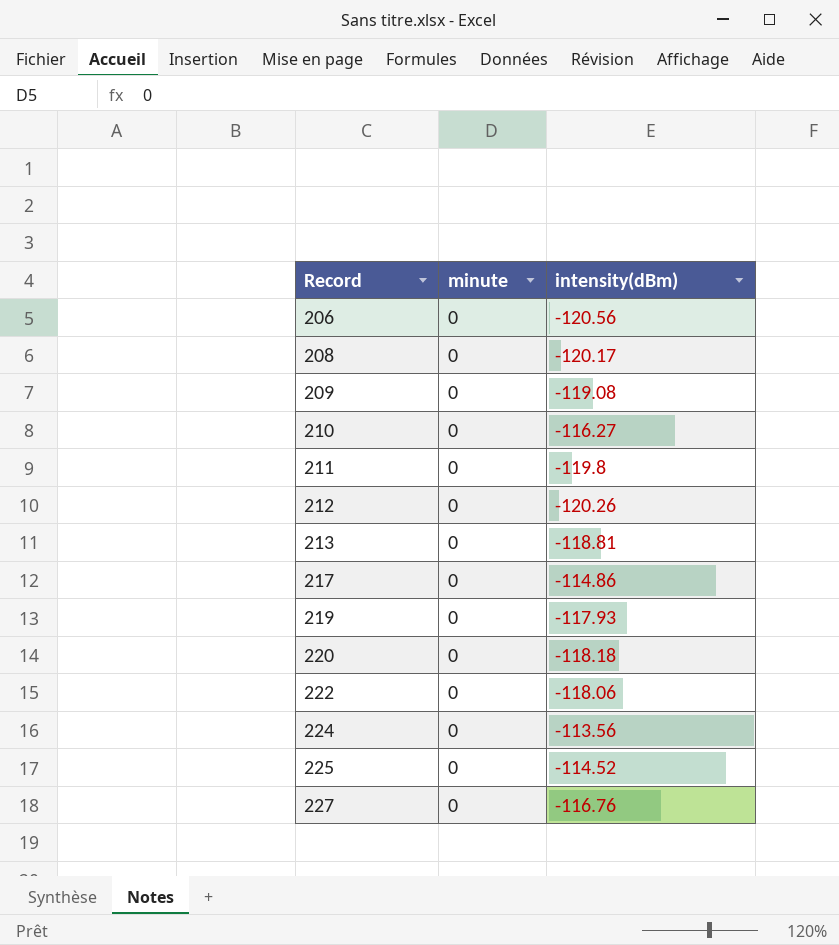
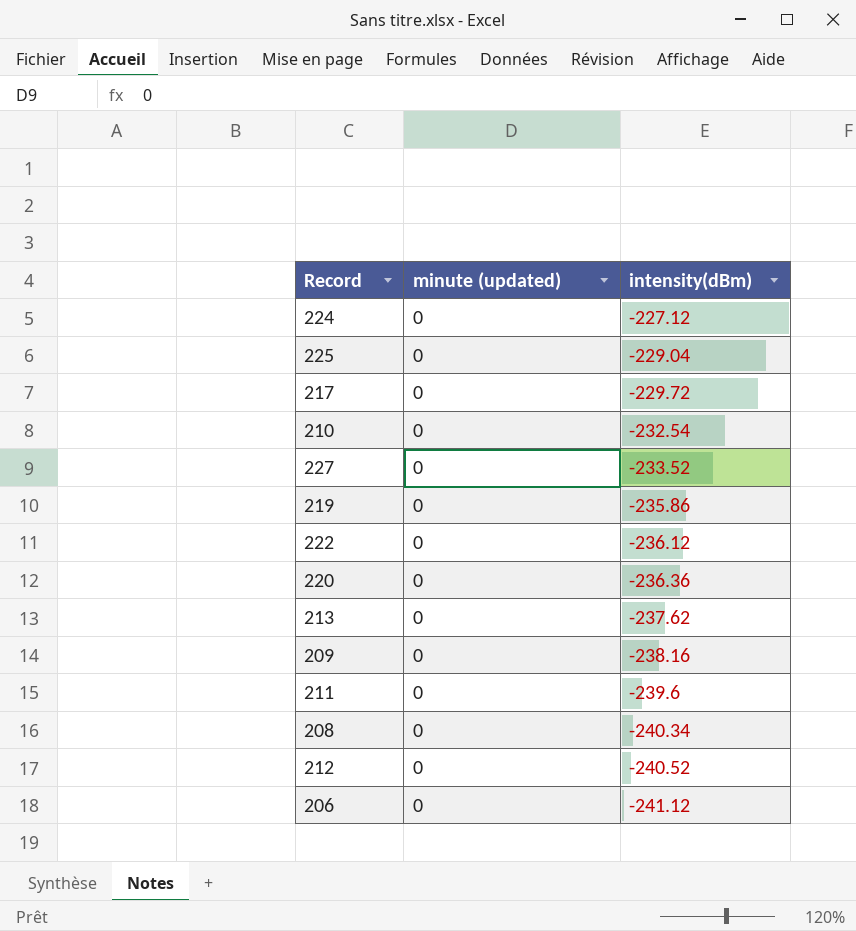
row order: Record ascending -> intensity(dBm) descending
column name: minute -> minute (updated)
224 | intensity(dBm): -113.56 -> -227.12
225 | intensity(dBm): -114.52 -> -229.04
217 | intensity(dBm): -114.86 -> -229.72
210 | intensity(dBm): -116.27 -> -232.54
227 | intensity(dBm): -116.76 -> -233.52
219 | intensity(dBm): -117.93 -> -235.86
222 | intensity(dBm): -118.06 -> -236.12
220 | intensity(dBm): -118.18 -> -236.36
213 | intensity(dBm): -118.81 -> -237.62
209 | intensity(dBm): -119.08 -> -238.16
211 | intensity(dBm): -119.8 -> -239.6
208 | intensity(dBm): -120.17 -> -240.34
212 | intensity(dBm): -120.26 -> -240.52
206 | intensity(dBm): -120.56 -> -241.12

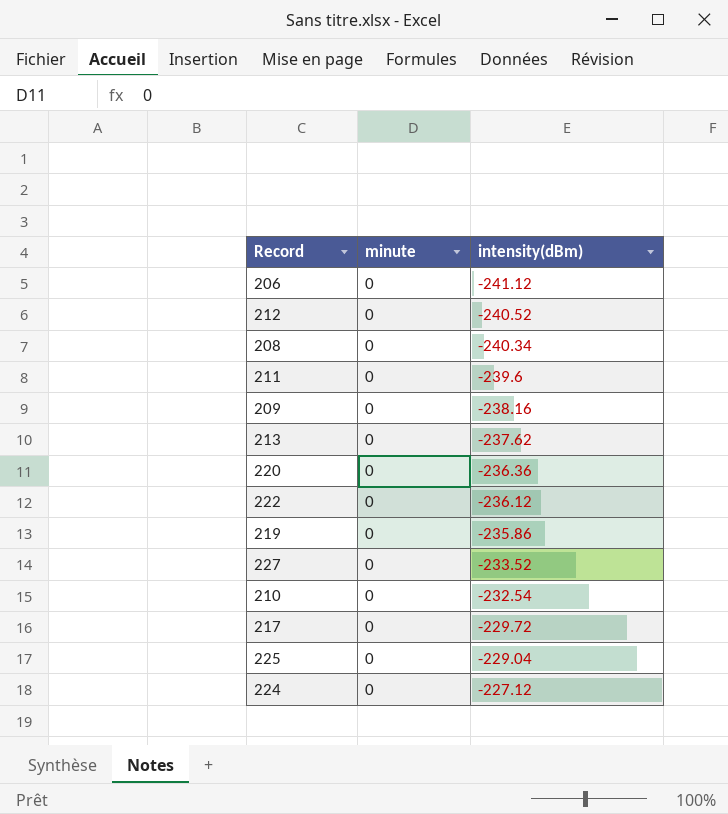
row order: intensity(dBm) descending -> intensity(dBm) ascending
column name: minute (updated) -> minute

